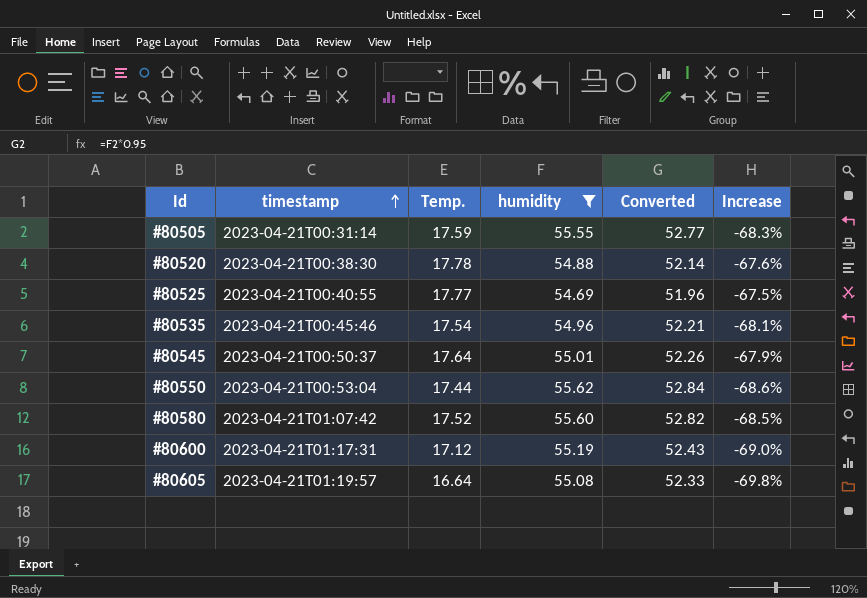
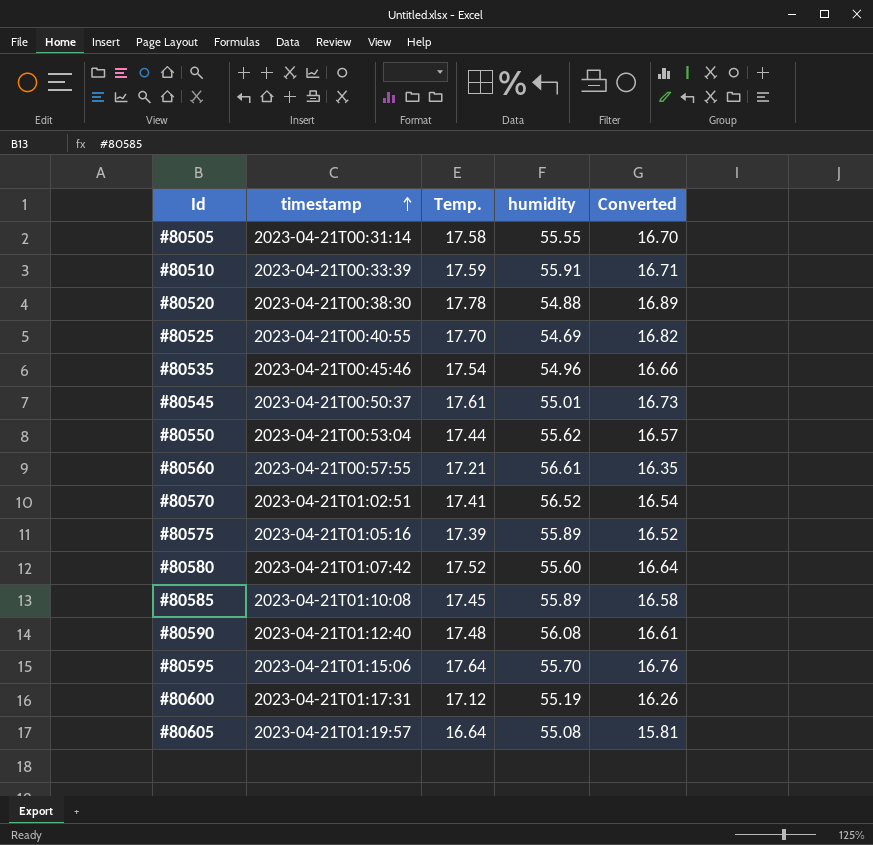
filter: humidity <= 55.62 -> none
column Increase | formula: ([Temp.] - [humidity]) / [humidity] -> none
column Converted | formula: [humidity] * 0.95 -> [Temp.] * 0.95
#80505 | Temp.: 17.59 -> 17.58
#80525 | Temp.: 17.77 -> 17.70
#80545 | Temp.: 17.64 -> 17.61

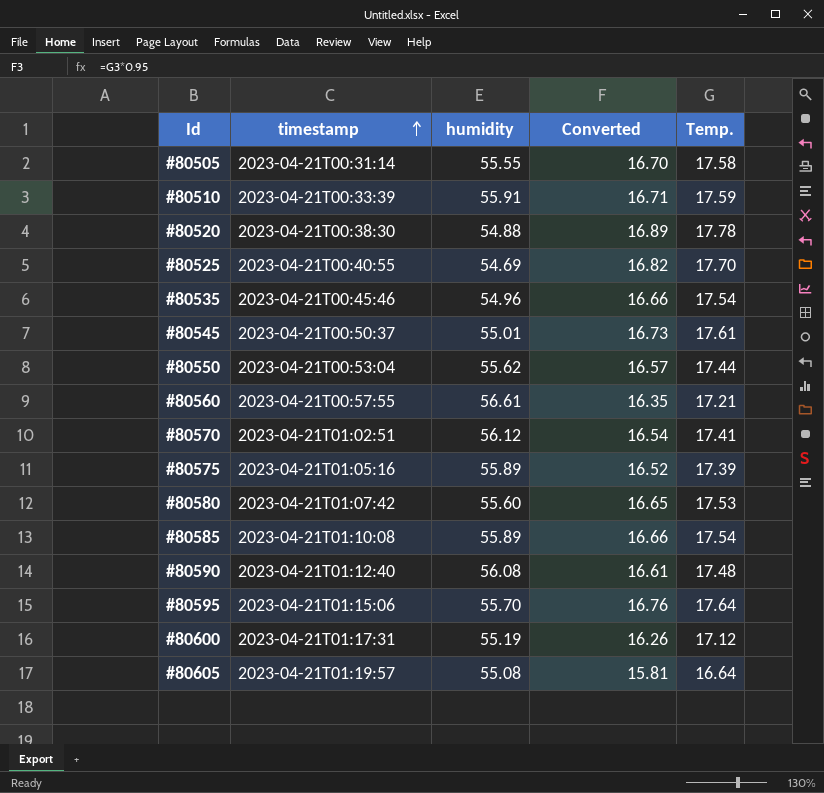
column Temp. | position: 3 -> 5
#80570 | humidity: 56.52 -> 56.12
#80580 | Converted: 16.64 -> 16.65
#80580 | Temp.: 17.52 -> 17.53
#80585 | Converted: 16.58 -> 16.66
#80585 | Temp.: 17.45 -> 17.54

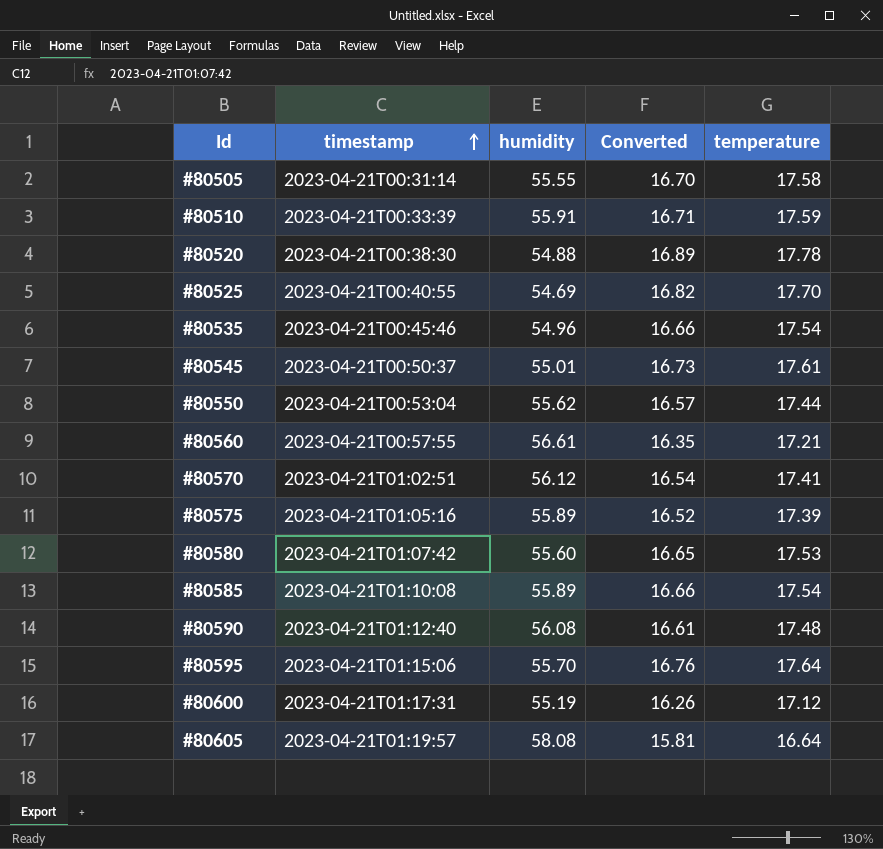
column name: Temp. -> temperature
#80605 | humidity: 55.08 -> 58.08

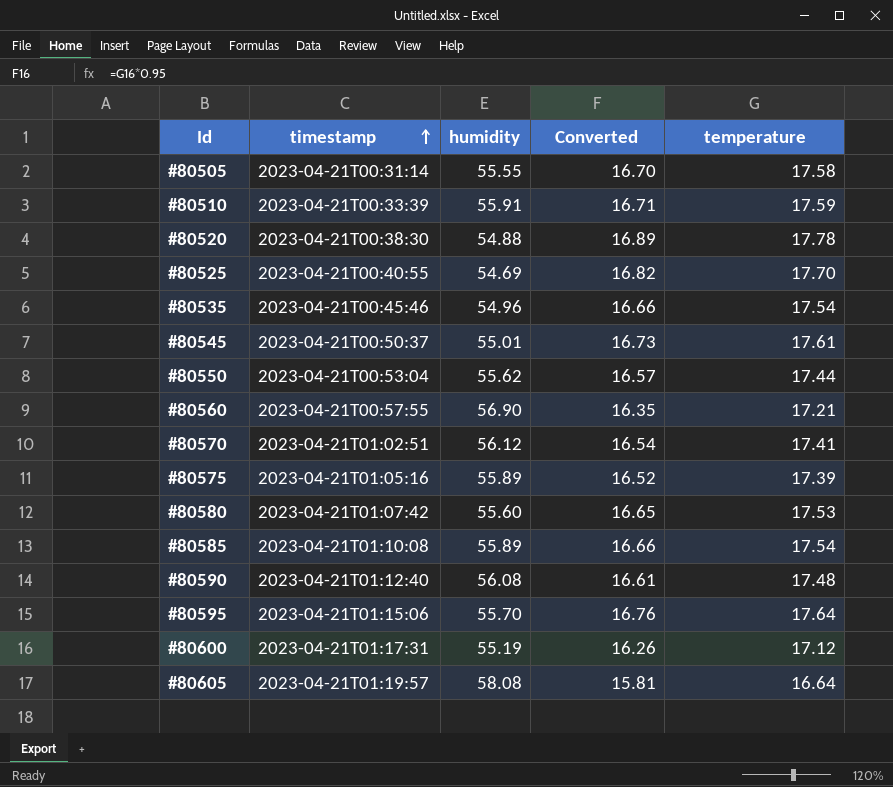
#80560 | humidity: 56.61 -> 56.90

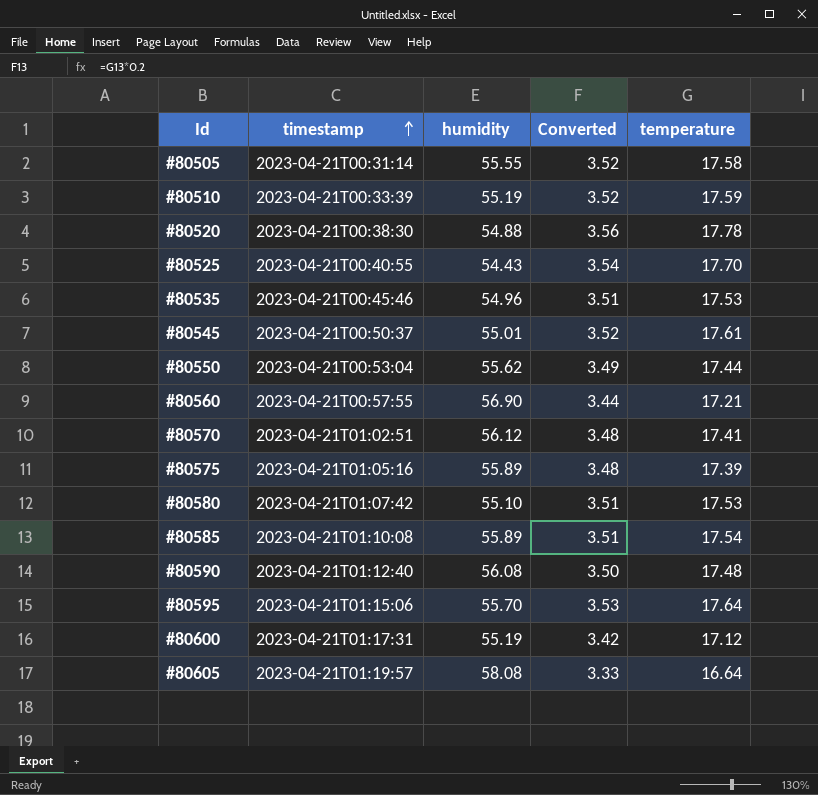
column Converted | formula: [temperature] * 0.95 -> [temperature] * 0.2
#80510 | humidity: 55.91 -> 55.19
#80525 | humidity: 54.69 -> 54.43
#80535 | temperature: 17.54 -> 17.53
#80580 | humidity: 55.60 -> 55.10

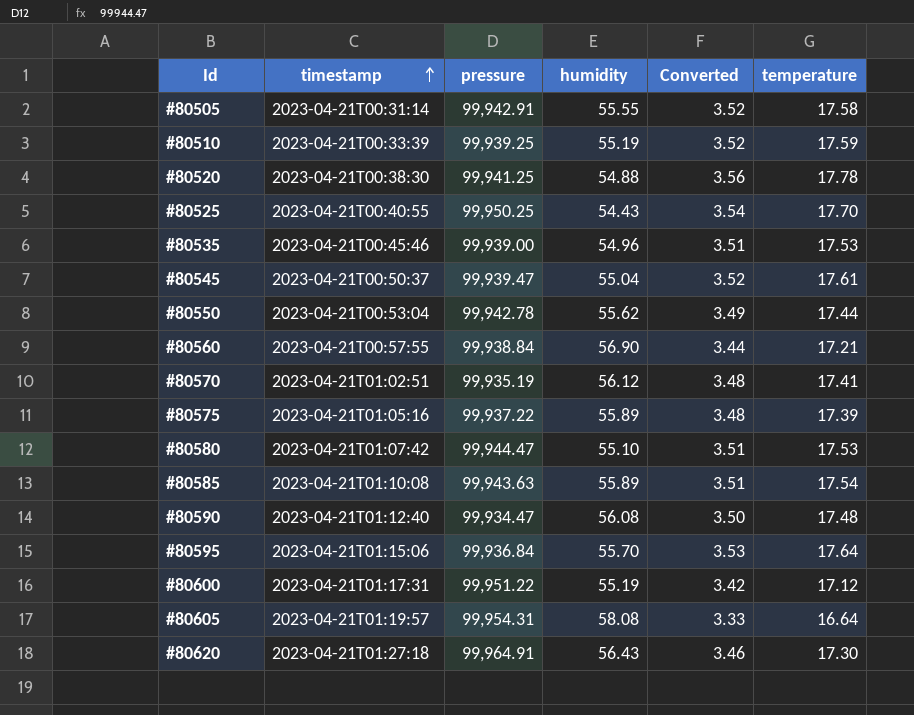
column pressure | position: none -> 3
#80545 | humidity: 55.01 -> 55.04
row #80620: none -> 2023-04-21T01:27:18 | 99,964.91 | 56.43 | 3.46 | 17.30

